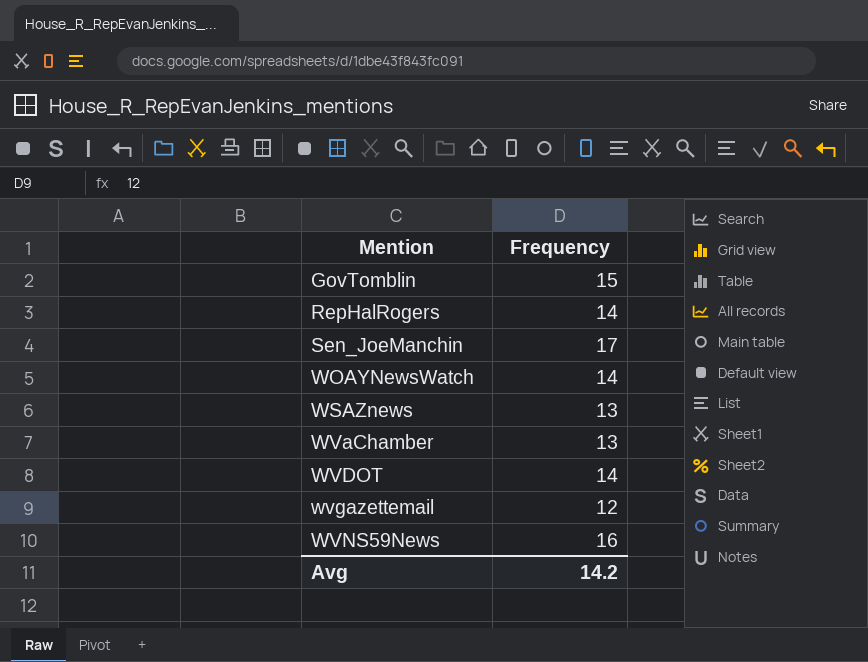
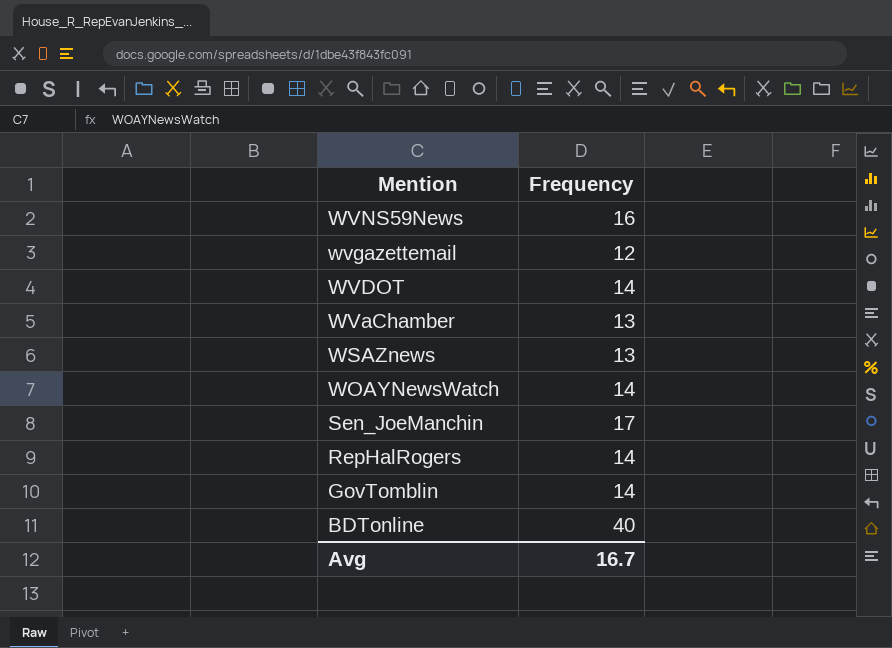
row order: Mention ascending -> Mention descending
GovTomblin | Frequency: 15 -> 14
row BDTonline: none -> 40
Avg | Frequency: 14.2 -> 16.7

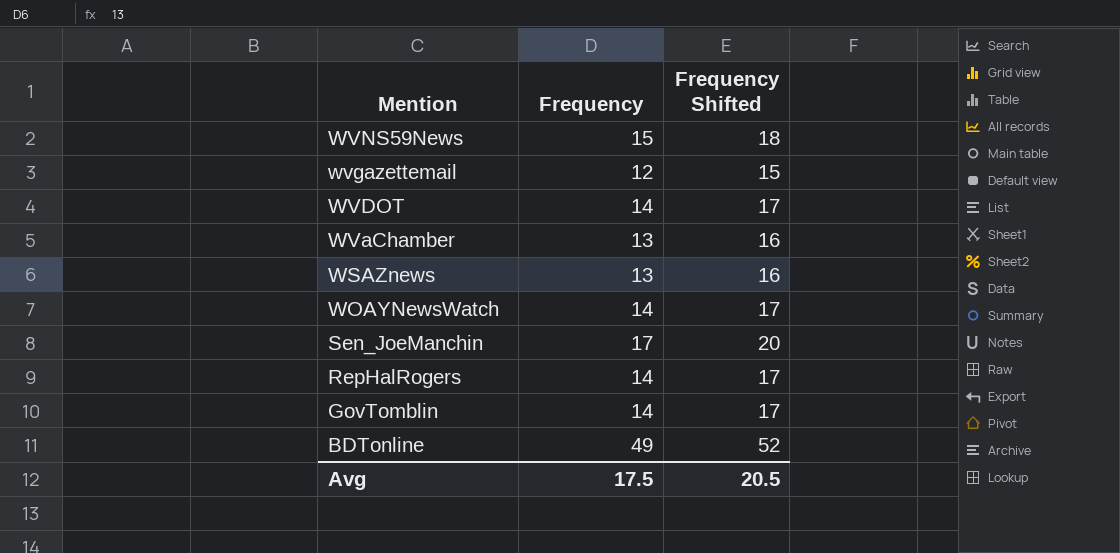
column Frequency Shifted | formula: none -> [Frequency] + 3
WVNS59News | Frequency: 16 -> 15
BDTonline | Frequency: 40 -> 49
Avg | Frequency: 16.7 -> 17.5

